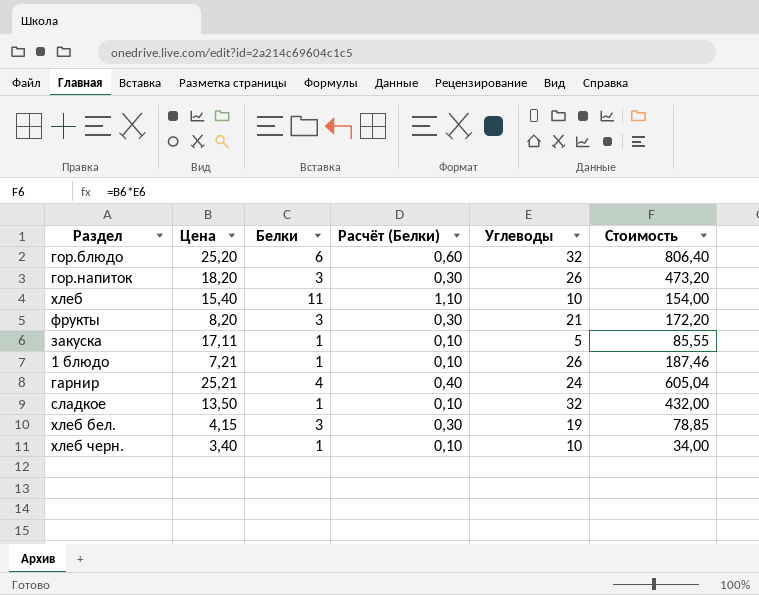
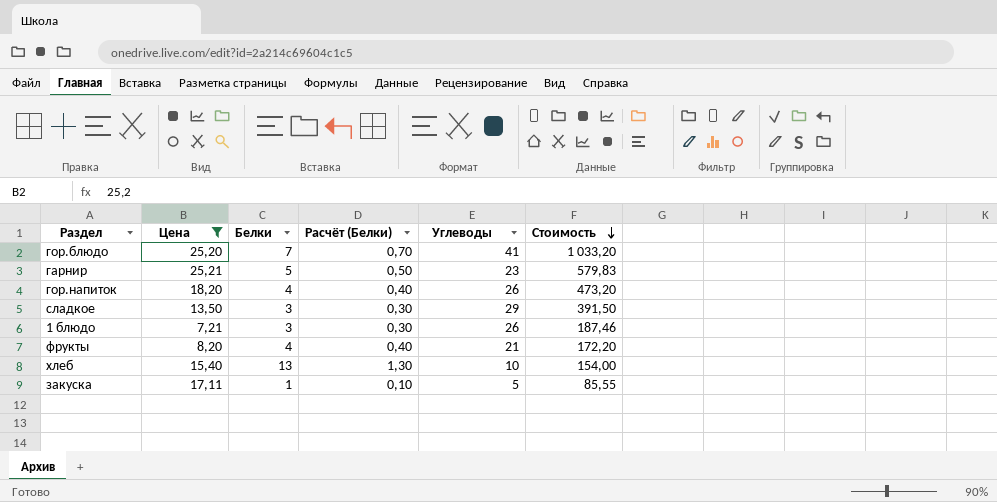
filter: none -> Цена >= 7,21
row order: none -> Стоимость descending
гор.блюдо | Белки: 6 -> 7
гор.блюдо | Расчёт (Белки): 0,60 -> 0,70
гор.блюдо | Углеводы: 32 -> 41
гор.блюдо | Стоимость: 806,40 -> 1 033,20
гарнир | Белки: 4 -> 5
гарнир | Расчёт (Белки): 0,40 -> 0,50
гарнир | Углеводы: 24 -> 23
гарнир | Стоимость: 605,04 -> 579,83
гор.напиток | Белки: 3 -> 4
гор.напиток | Расчёт (Белки): 0,30 -> 0,40
сладкое | Белки: 1 -> 3
сладкое | Расчёт (Белки): 0,10 -> 0,30
сладкое | Углеводы: 32 -> 29
сладкое | Стоимость: 432,00 -> 391,50
1 блюдо | Белки: 1 -> 3
1 блюдо | Расчёт (Белки): 0,10 -> 0,30
фрукты | Белки: 3 -> 4
фрукты | Расчёт (Белки): 0,30 -> 0,40
хлеб | Белки: 11 -> 13
хлеб | Расчёт (Белки): 1,10 -> 1,30

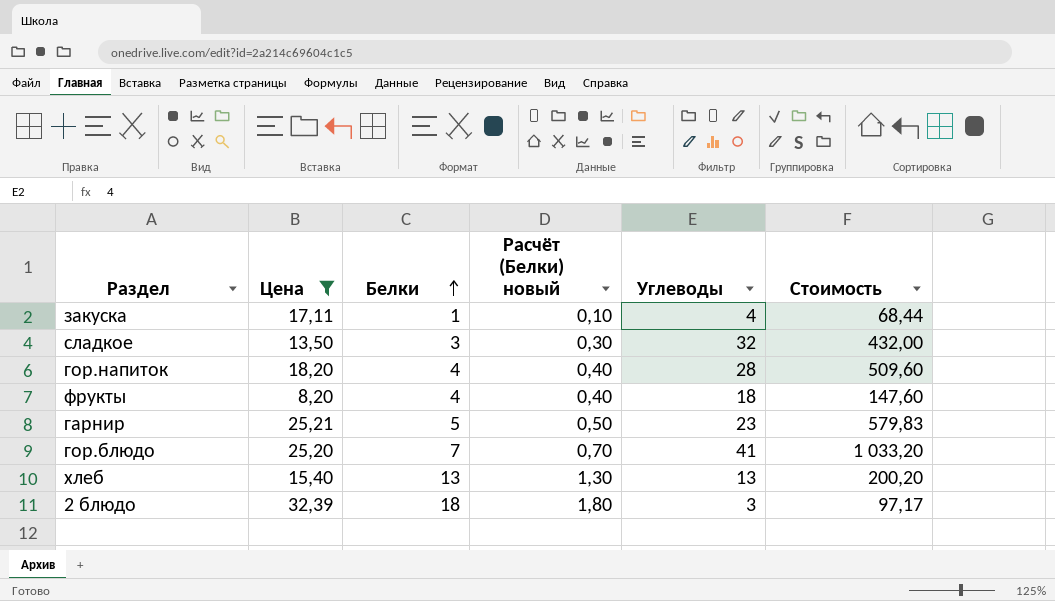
row order: Стоимость descending -> Белки ascending
column name: Расчёт (Белки) -> Расчёт (Белки) новый
row 1 блюдо: 7,21 | 3 | 0,30 | 26 | 187,46 -> none
закуска | Углеводы: 5 -> 4
закуска | Стоимость: 85,55 -> 68,44
сладкое | Углеводы: 29 -> 32
сладкое | Стоимость: 391,50 -> 432,00
гор.напиток | Углеводы: 26 -> 28
гор.напиток | Стоимость: 473,20 -> 509,60
фрукты | Углеводы: 21 -> 18
фрукты | Стоимость: 172,20 -> 147,60
хлеб | Углеводы: 10 -> 13
хлеб | Стоимость: 154,00 -> 200,20
row 2 блюдо: none -> 32,39 | 18 | 1,80 | 3 | 97,17

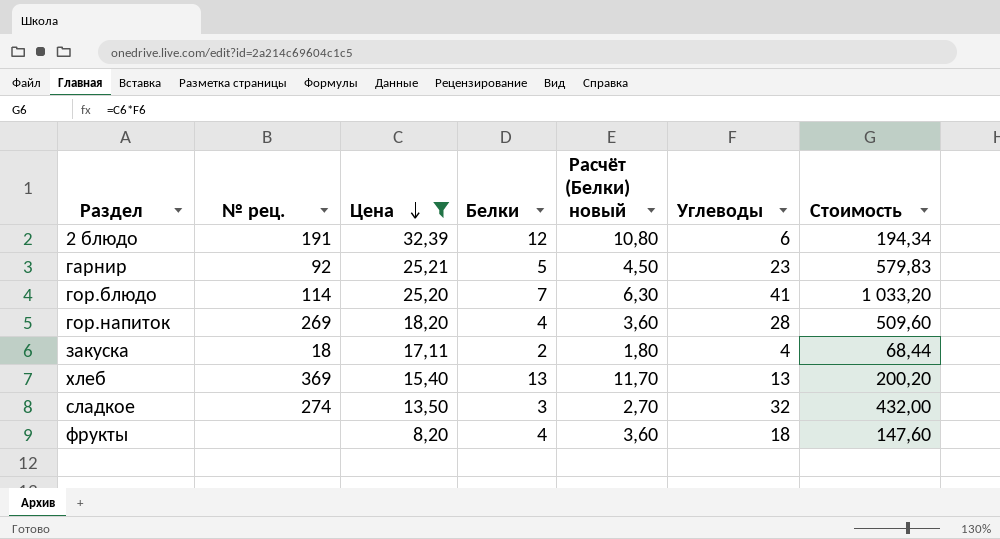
row order: Белки ascending -> Цена descending
column № рец. | position: none -> 2
column Расчёт (Белки) новый | formula: [Белки] * 0,1 -> [Белки] * 0,9
2 блюдо | Белки: 18 -> 12
2 блюдо | Углеводы: 3 -> 6
2 блюдо | Стоимость: 97,17 -> 194,34
закуска | Белки: 1 -> 2

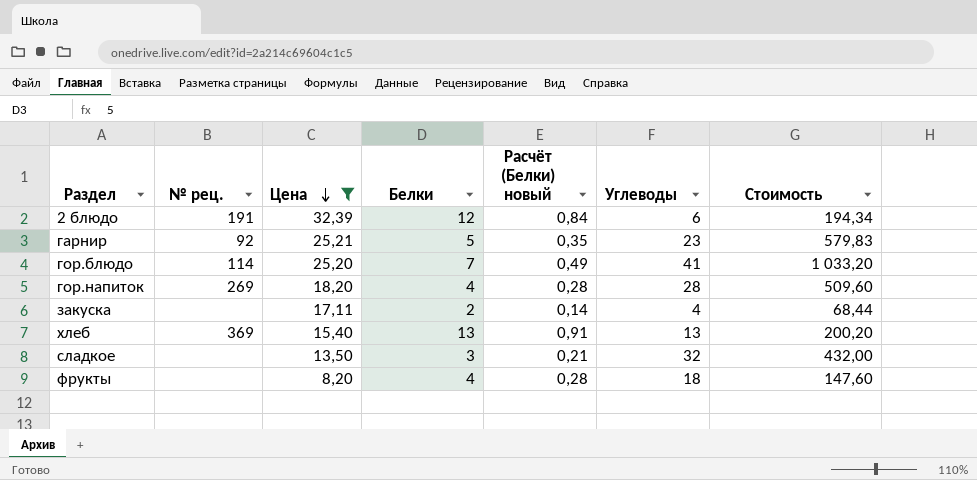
column Расчёт (Белки) новый | formula: [Белки] * 0,9 -> [Белки] * 0,07
закуска | № рец.: 18 -> none
сладкое | № рец.: 274 -> none

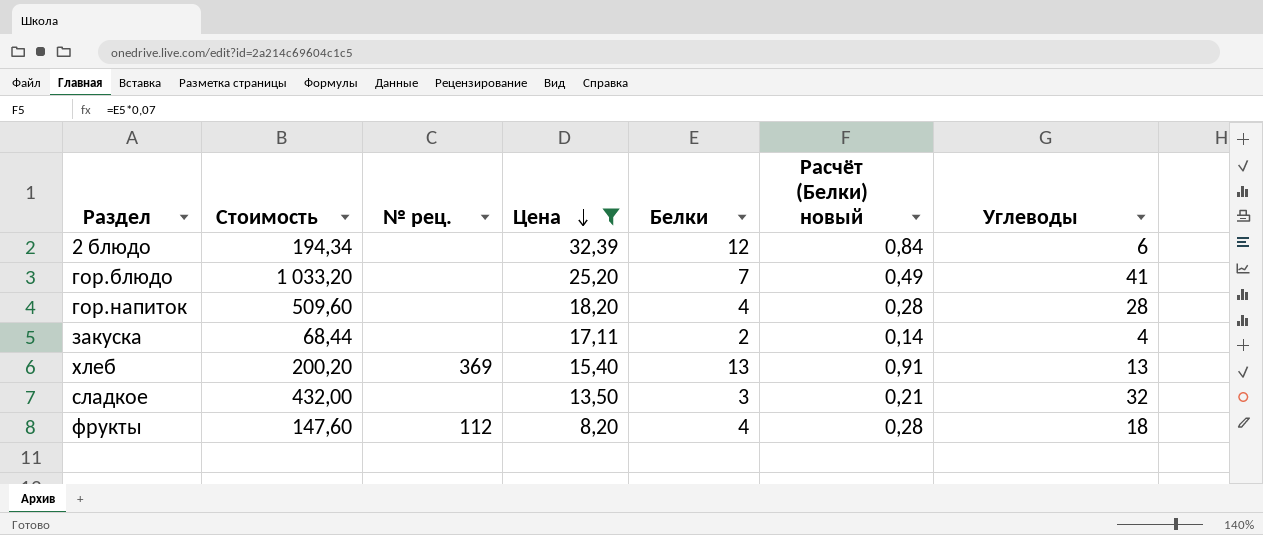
column Стоимость | position: 7 -> 2
row гарнир: 92 | 25,21 | 5 | 0,35 | 23 | 579,83 -> none
2 блюдо | № рец.: 191 -> none
гор.блюдо | № рец.: 114 -> none
гор.напиток | № рец.: 269 -> none
фрукты | № рец.: none -> 112

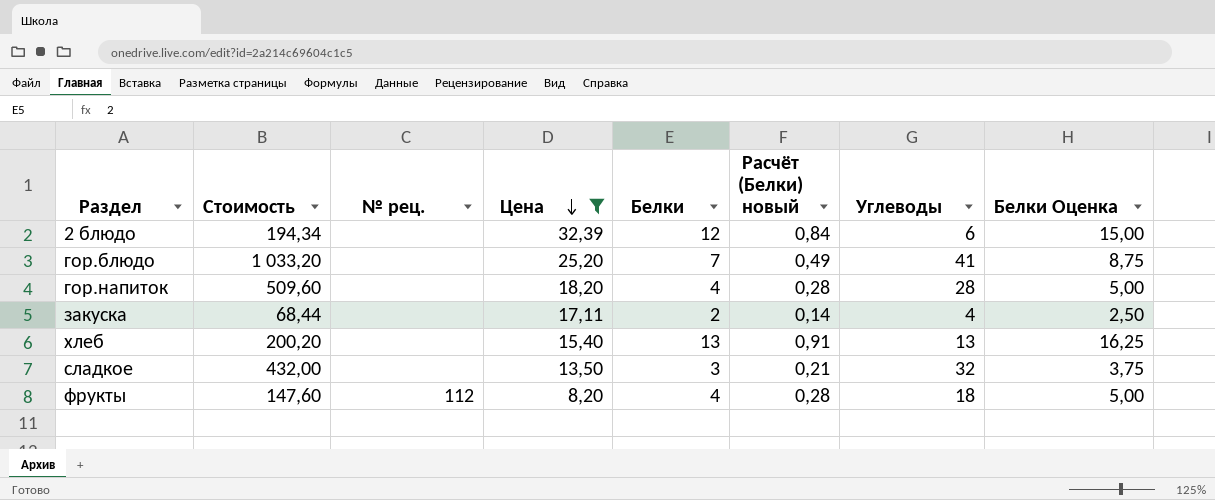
column Белки Оценка | formula: none -> [Белки] * 1,25
хлеб | № рец.: 369 -> none

